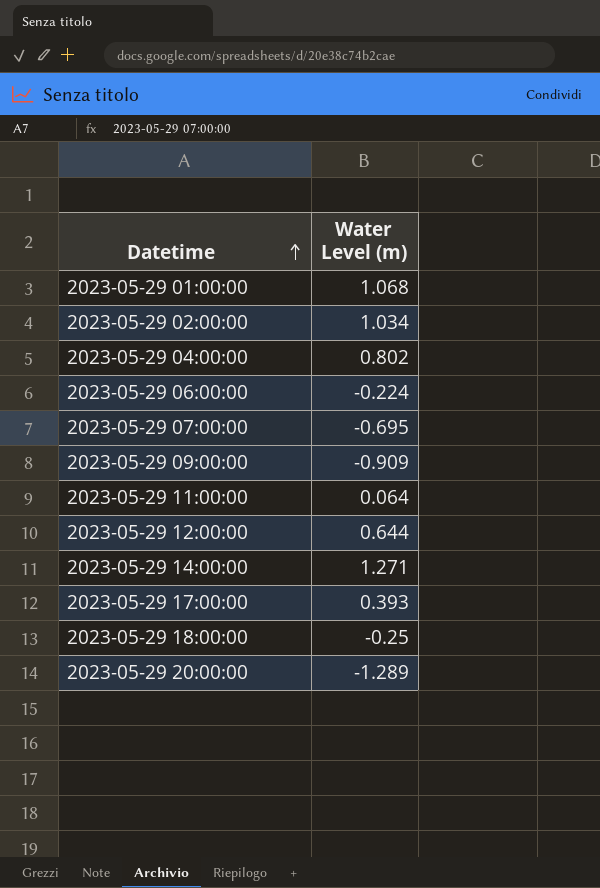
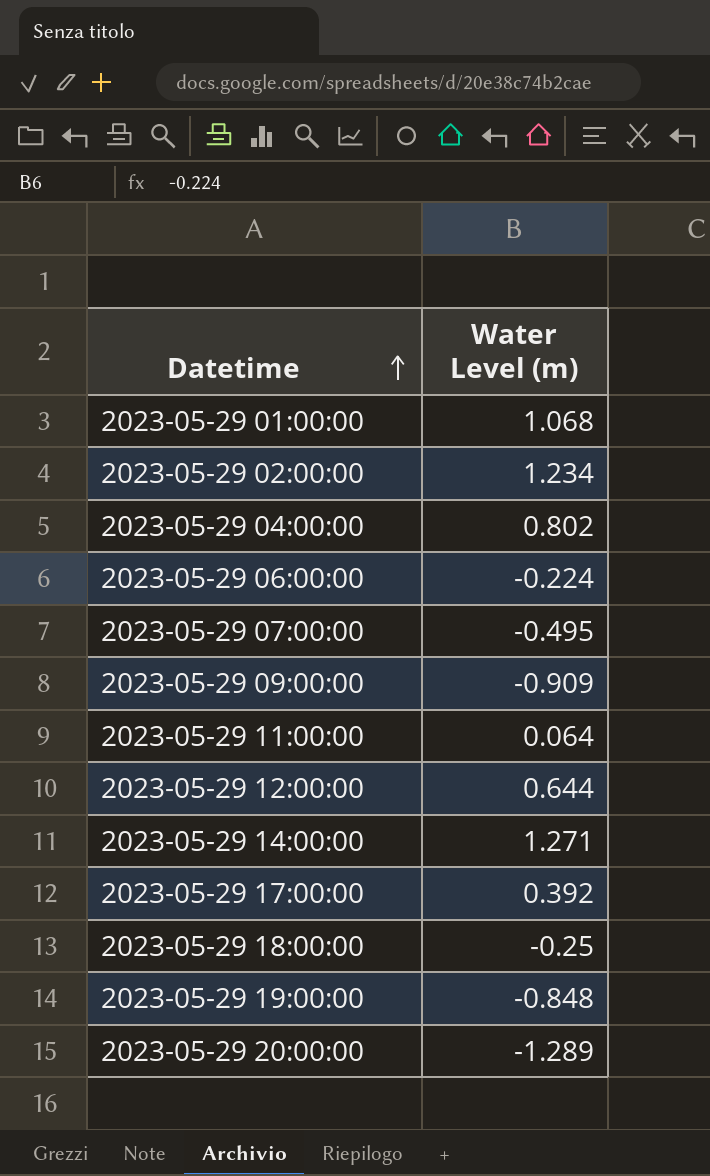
2023-05-29 02:00:00 | Water Level (m): 1.034 -> 1.234
2023-05-29 07:00:00 | Water Level (m): -0.695 -> -0.495
2023-05-29 17:00:00 | Water Level (m): 0.393 -> 0.392
row 2023-05-29 19:00:00: none -> -0.848

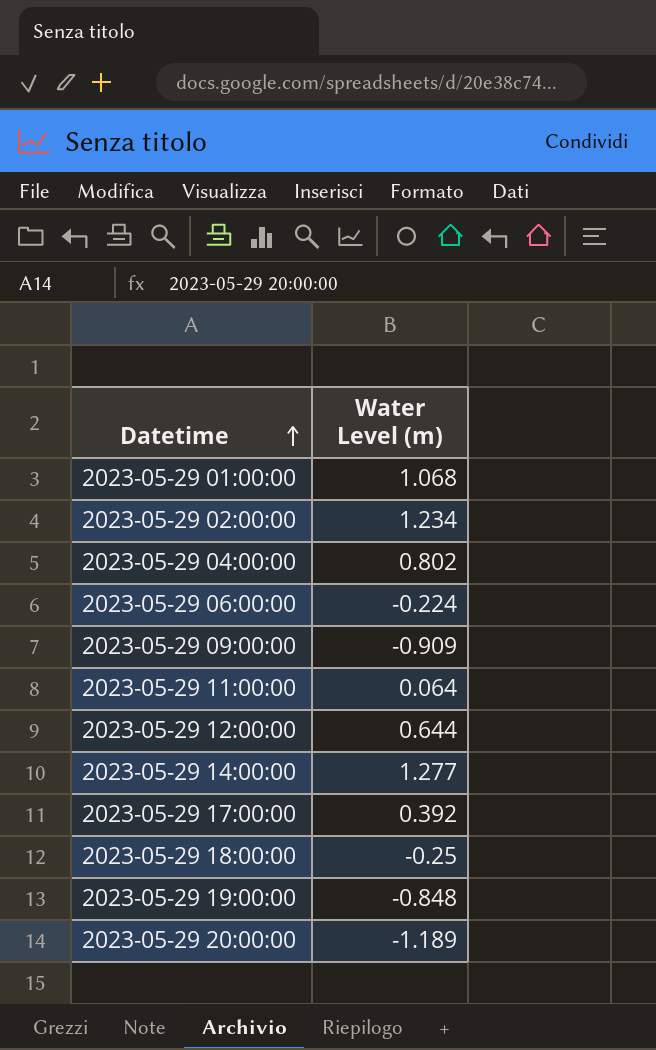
row 2023-05-29 07:00:00: -0.495 -> none
2023-05-29 14:00:00 | Water Level (m): 1.271 -> 1.277
2023-05-29 20:00:00 | Water Level (m): -1.289 -> -1.189

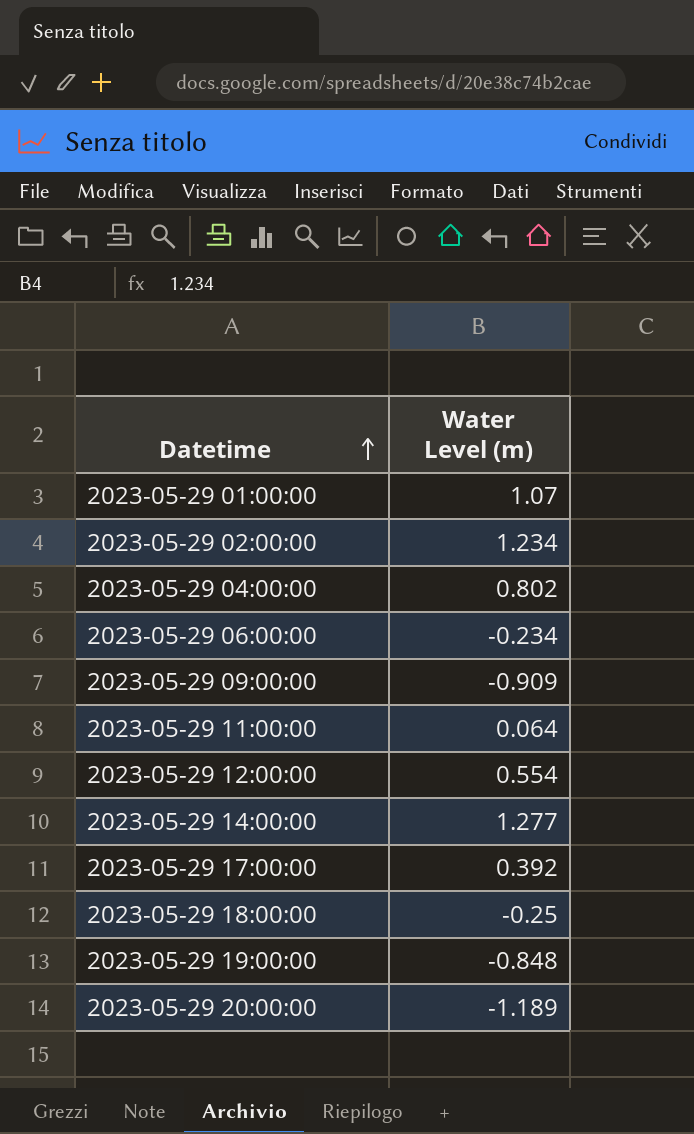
2023-05-29 01:00:00 | Water Level (m): 1.068 -> 1.07
2023-05-29 06:00:00 | Water Level (m): -0.224 -> -0.234
2023-05-29 12:00:00 | Water Level (m): 0.644 -> 0.554

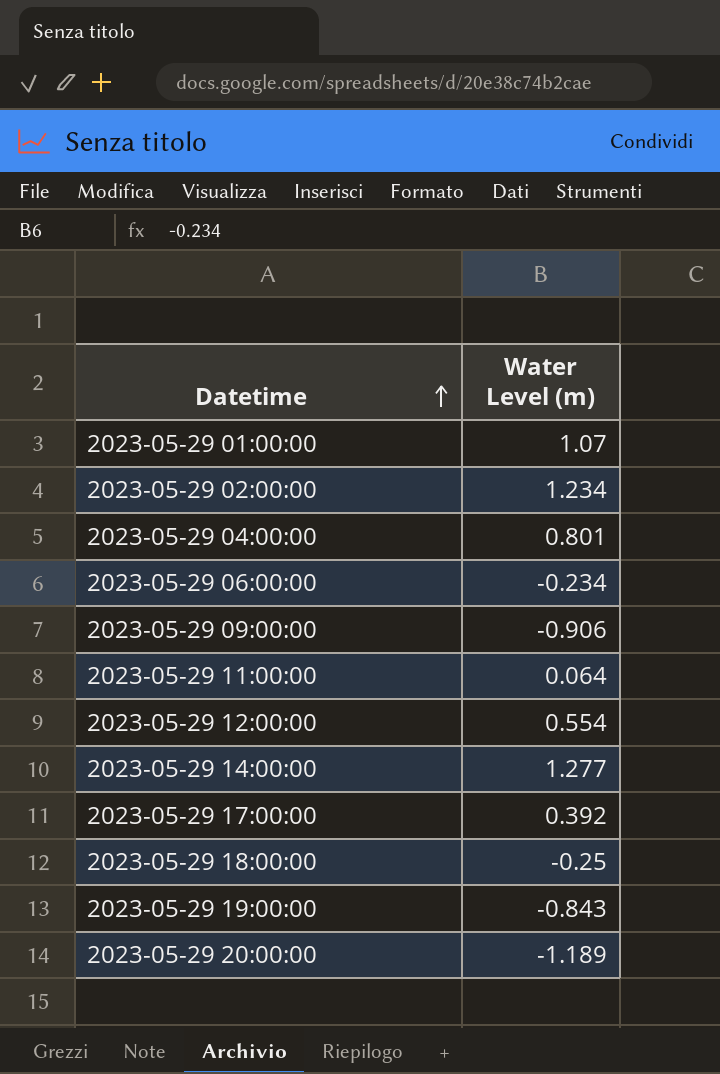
2023-05-29 04:00:00 | Water Level (m): 0.802 -> 0.801
2023-05-29 09:00:00 | Water Level (m): -0.909 -> -0.906
2023-05-29 19:00:00 | Water Level (m): -0.848 -> -0.843

